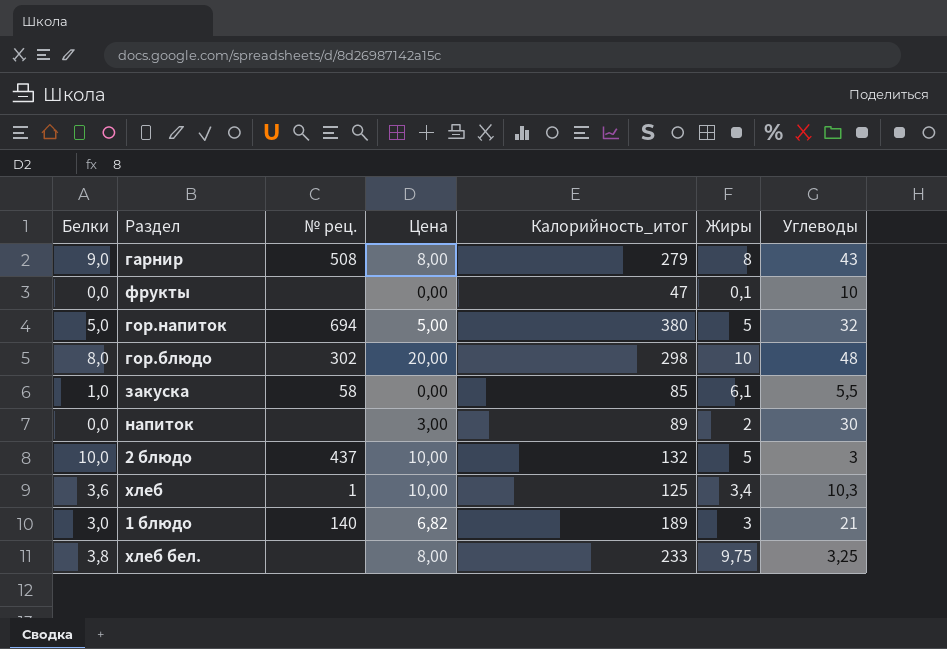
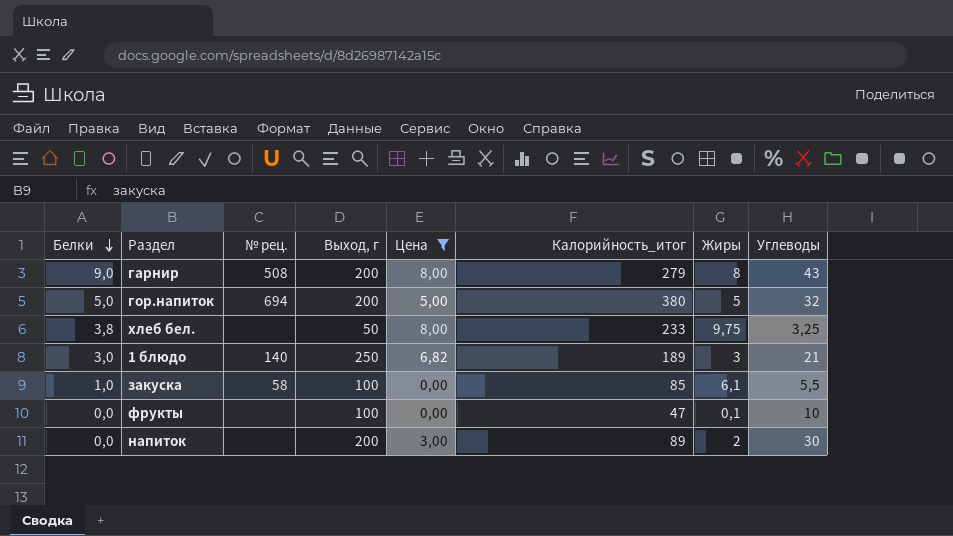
filter: none -> Цена <= 8,00
row order: none -> Белки descending
column Выход, г | position: none -> 4

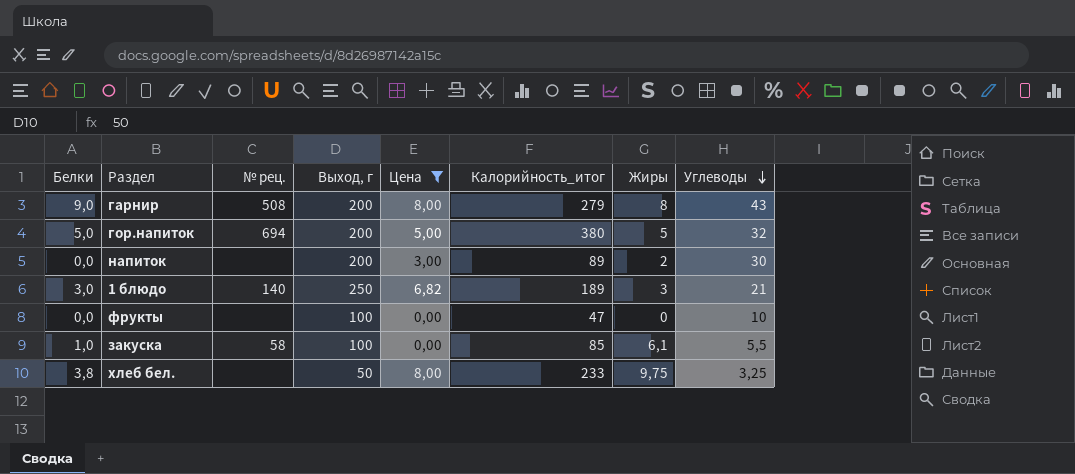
row order: Белки descending -> Углеводы descending
фрукты | Жиры: 0,1 -> 0

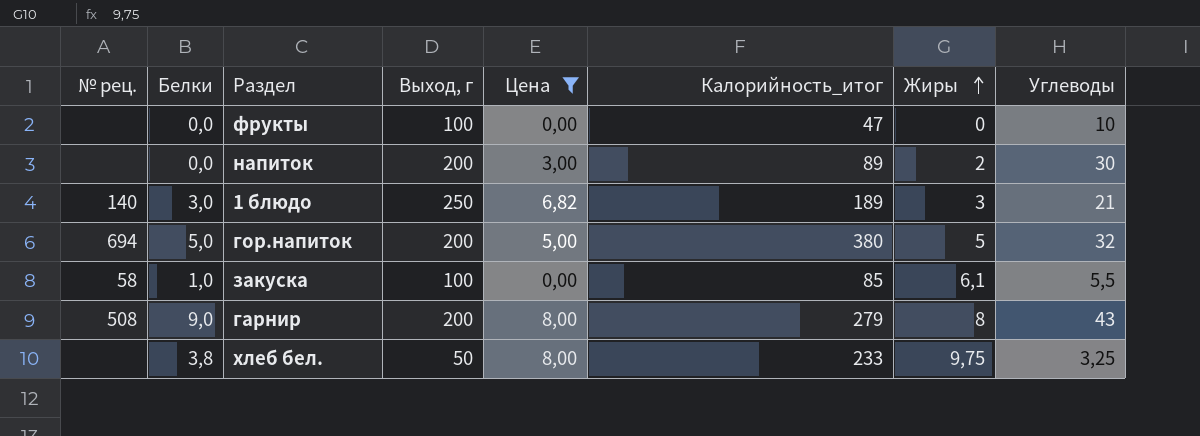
row order: Углеводы descending -> Жиры ascending
column № рец. | position: 3 -> 1

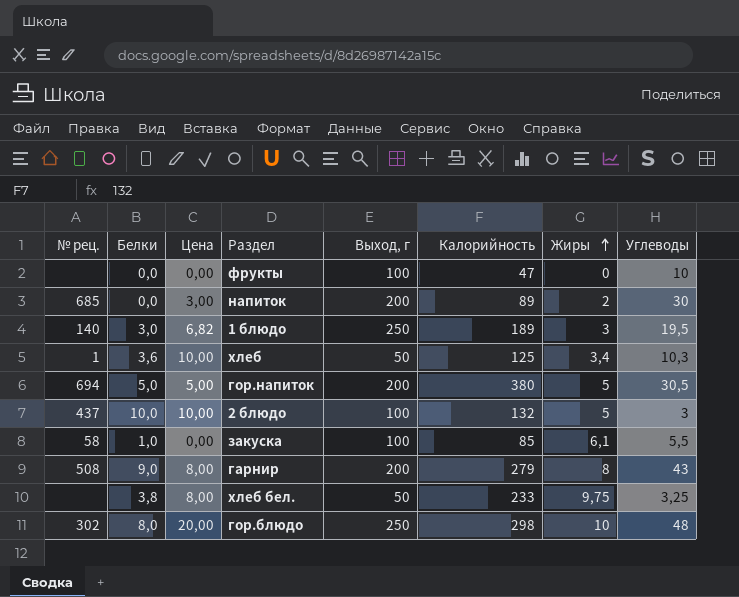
filter: Цена <= 8,00 -> none
column Цена | position: 5 -> 3
column name: Калорийность_итог -> Калорийность
напиток | № рец.: none -> 685
1 блюдо | Углеводы: 21 -> 19,5
гор.напиток | Углеводы: 32 -> 30,5

